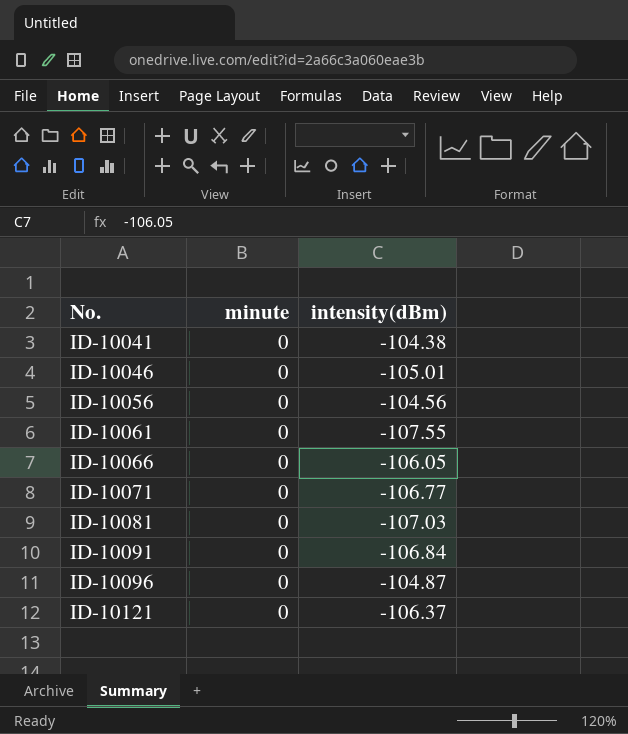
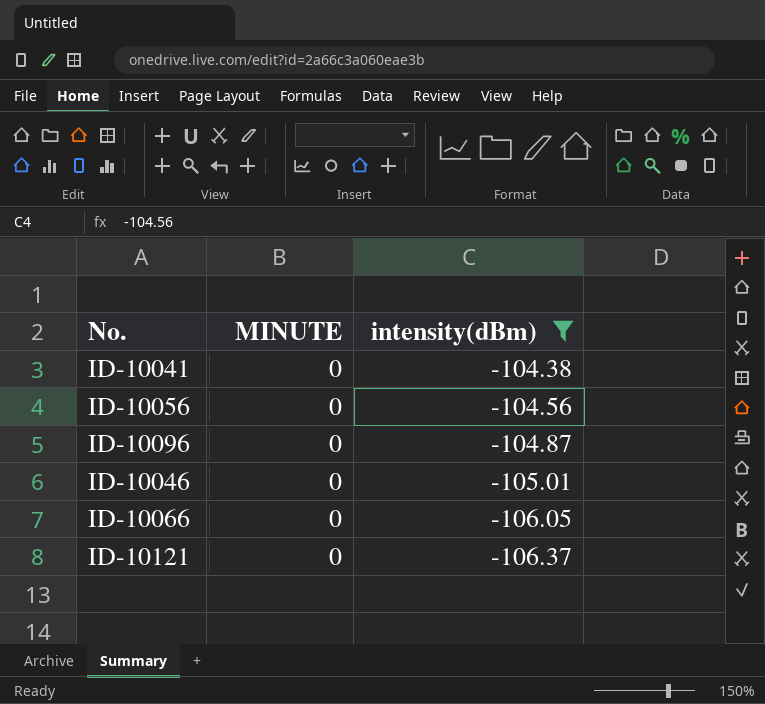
filter: none -> intensity(dBm) >= -106.37
row order: No. ascending -> intensity(dBm) descending
column name: minute -> MINUTE

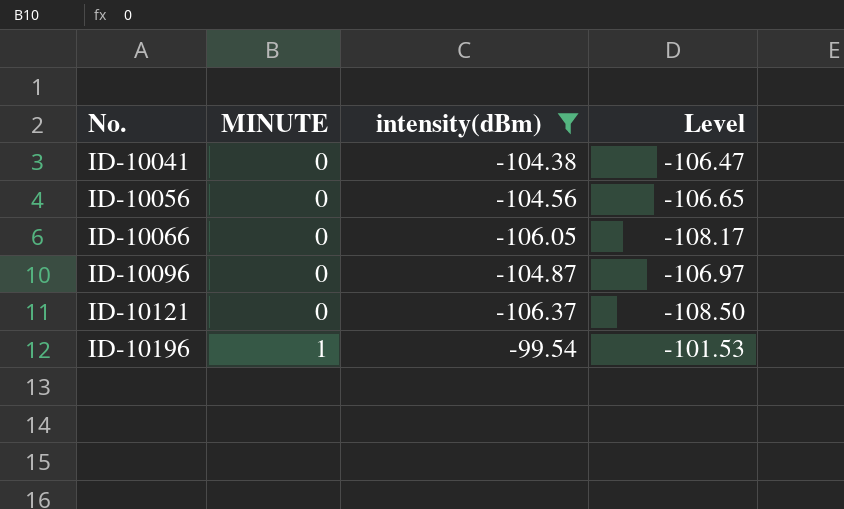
row order: intensity(dBm) descending -> No. ascending
column Level | formula: none -> [intensity(dBm)] * 1.02
row ID-10046: 0 | -105.01 -> none
row ID-10196: none -> 1 | -99.54 | -101.53

